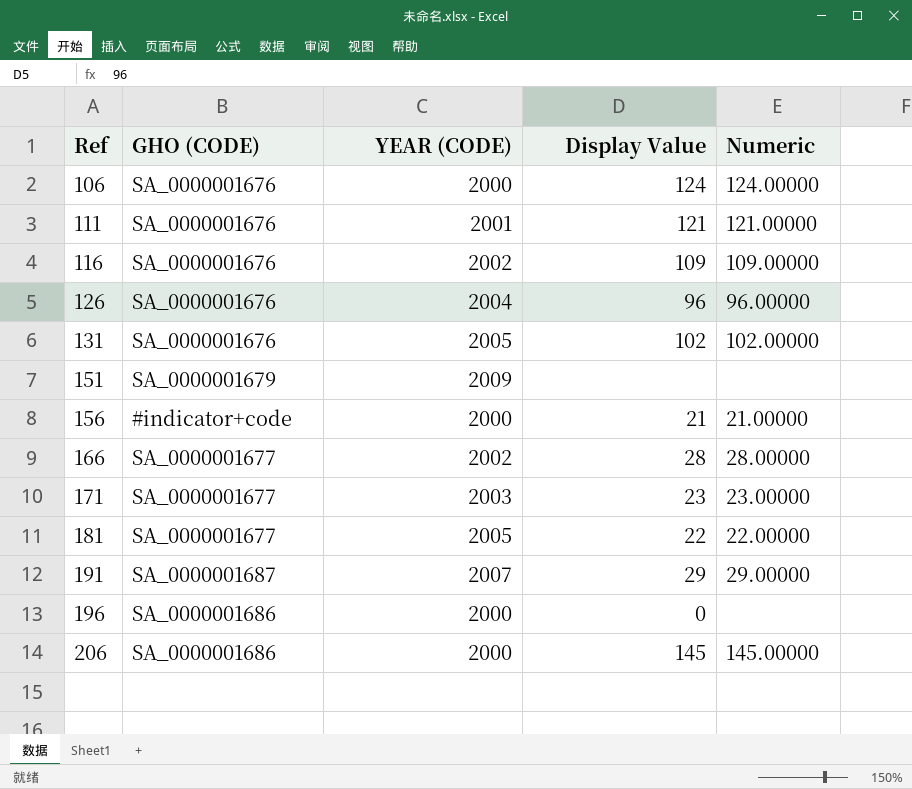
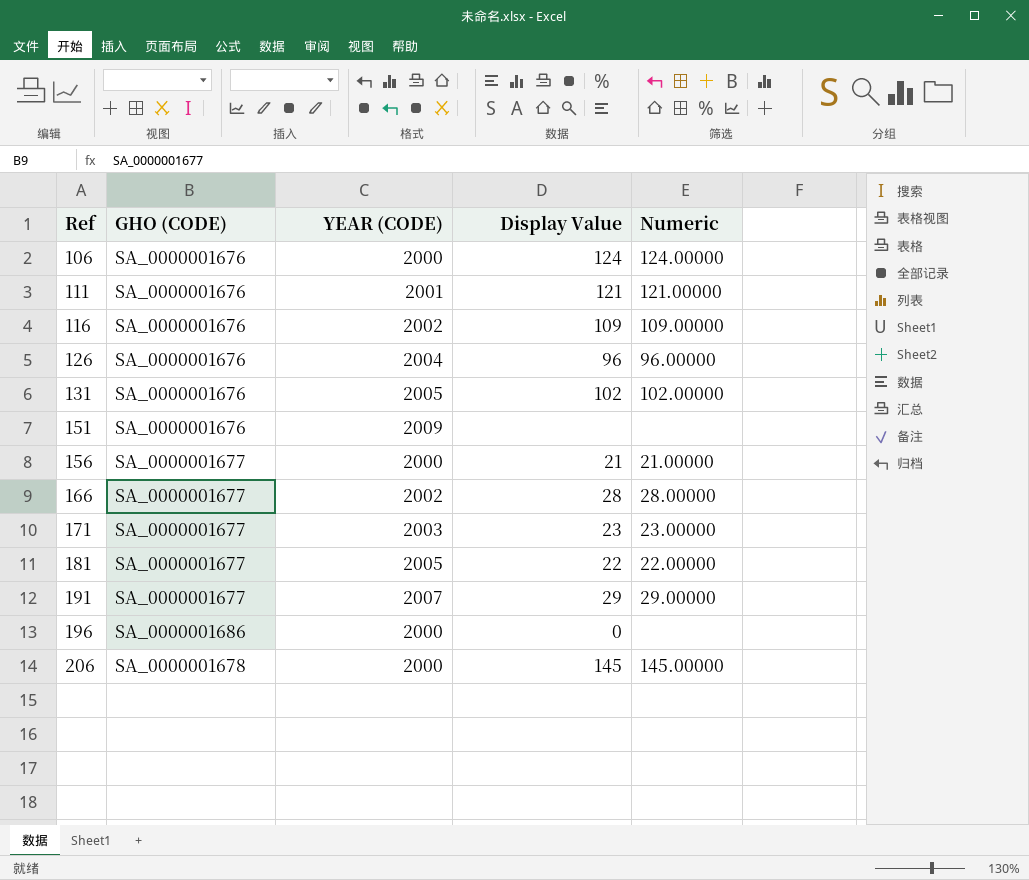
151 | GHO (CODE): SA_0000001679 -> SA_0000001676
156 | GHO (CODE): #indicator+code -> SA_0000001677
191 | GHO (CODE): SA_0000001687 -> SA_0000001677
206 | GHO (CODE): SA_0000001686 -> SA_0000001678

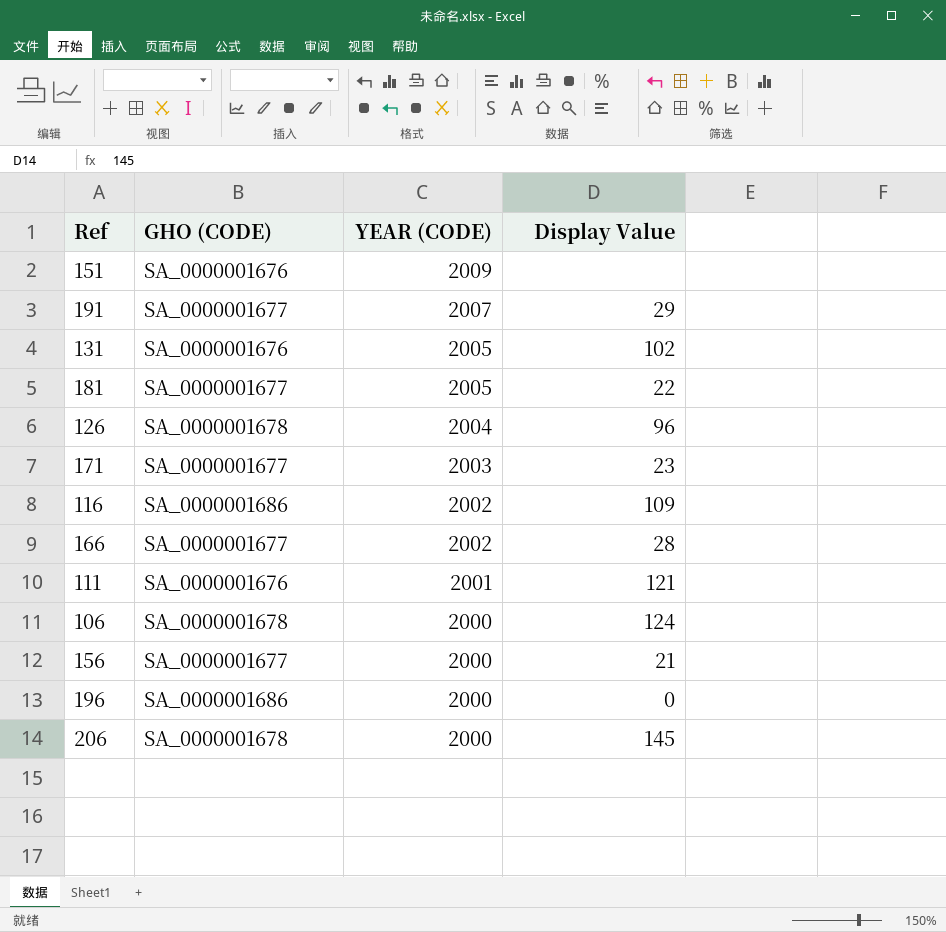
row order: Ref ascending -> YEAR (CODE) descending
column Numeric | position: 5 -> none
126 | GHO (CODE): SA_0000001676 -> SA_0000001678
116 | GHO (CODE): SA_0000001676 -> SA_0000001686
106 | GHO (CODE): SA_0000001676 -> SA_0000001678

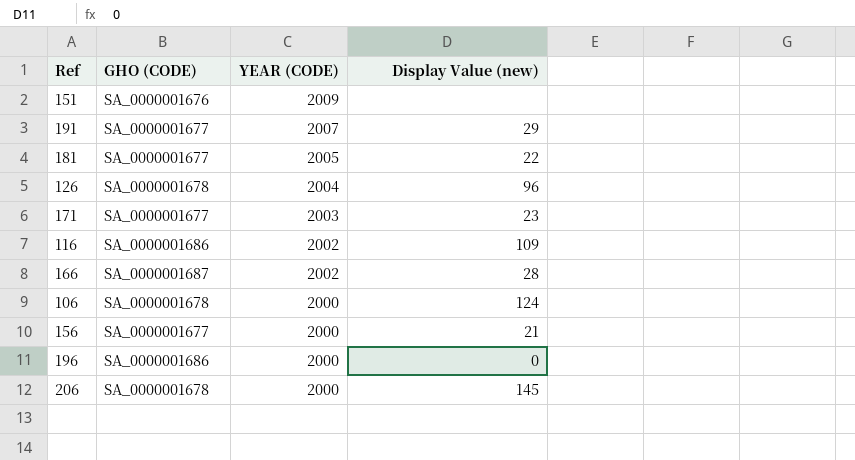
column name: Display Value -> Display Value (new)
row 131: SA_0000001676 | 2005 | 102 -> none
row 111: SA_0000001676 | 2001 | 121 -> none
166 | GHO (CODE): SA_0000001677 -> SA_0000001687

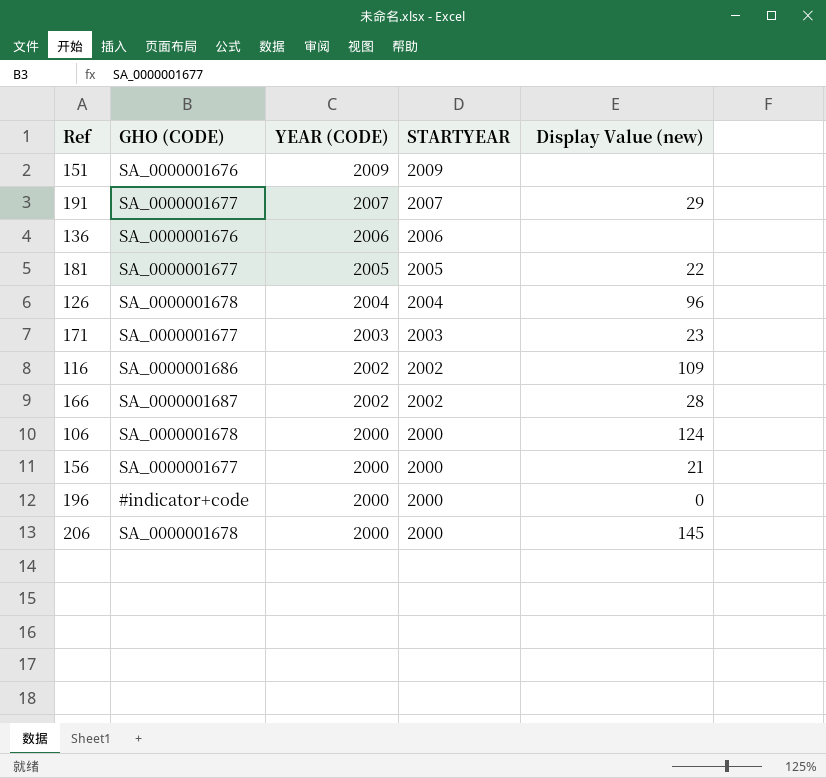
column STARTYEAR | position: none -> 4
row 136: none -> SA_0000001676 | 2006 | 2006 | none
196 | GHO (CODE): SA_0000001686 -> #indicator+code

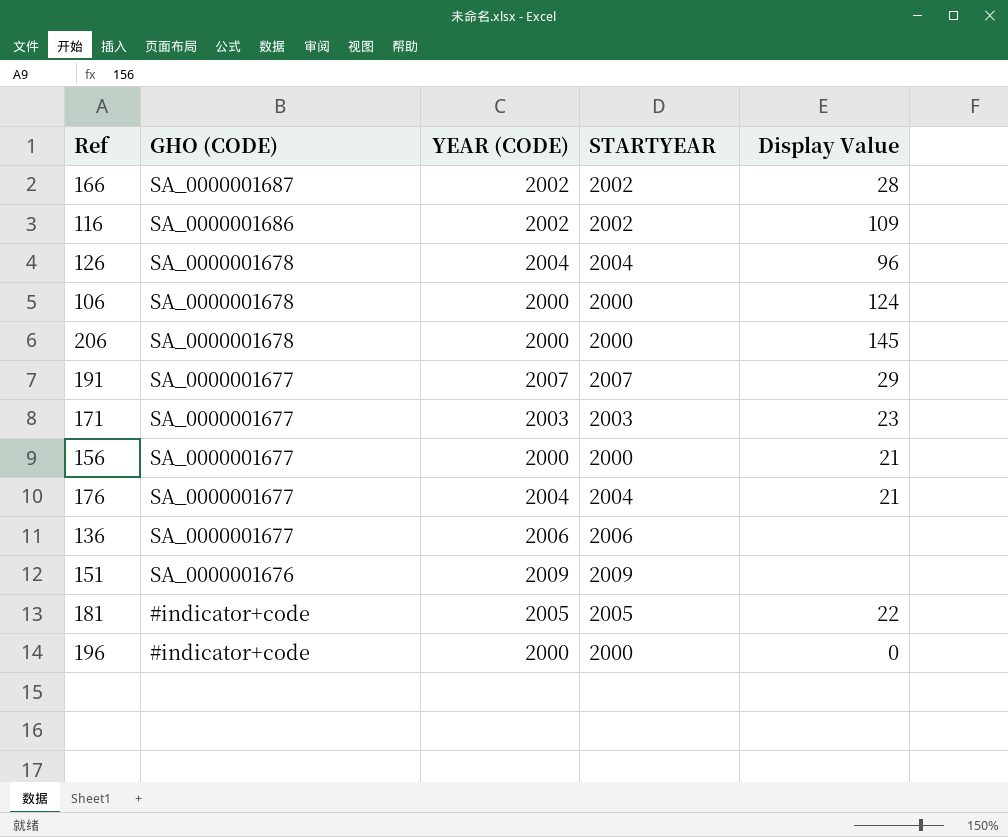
row order: YEAR (CODE) descending -> GHO (CODE) descending
column name: Display Value (new) -> Display Value
row 176: none -> SA_0000001677 | 2004 | 2004 | 21
136 | GHO (CODE): SA_0000001676 -> SA_0000001677
181 | GHO (CODE): SA_0000001677 -> #indicator+code

